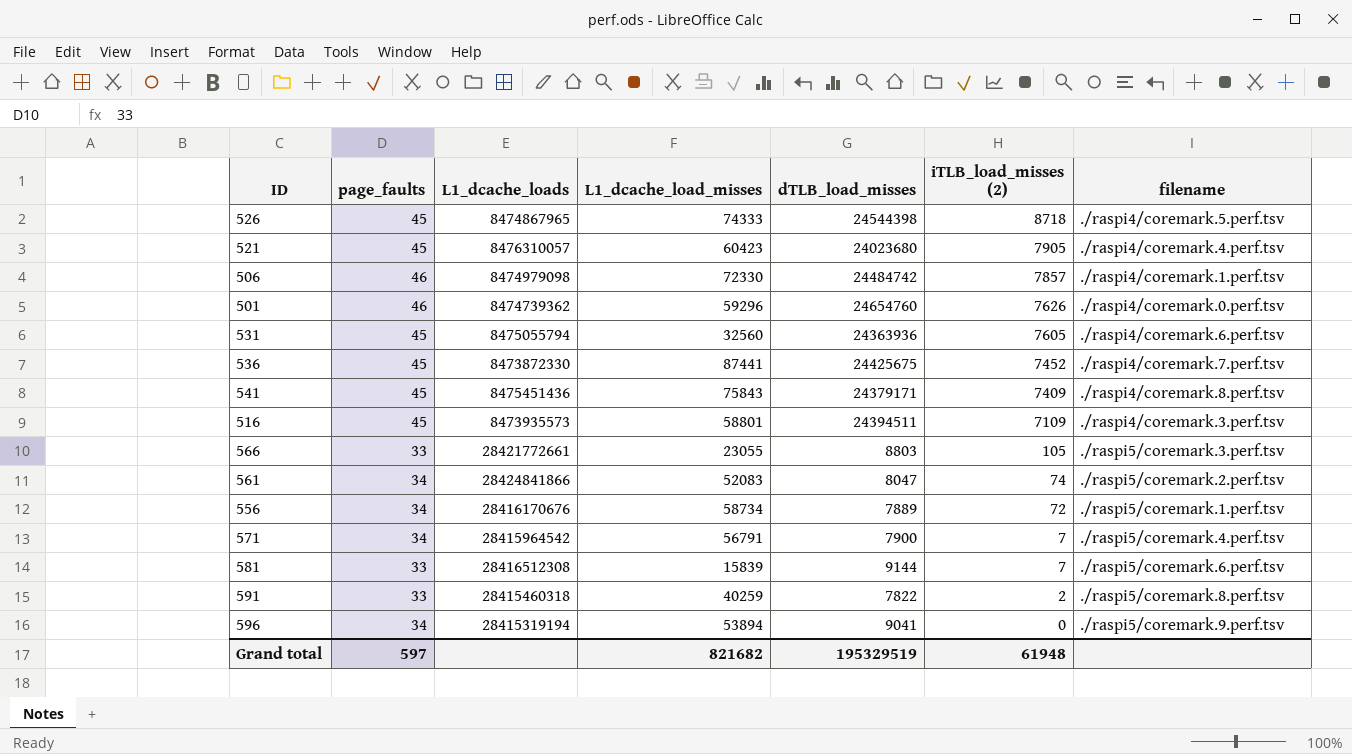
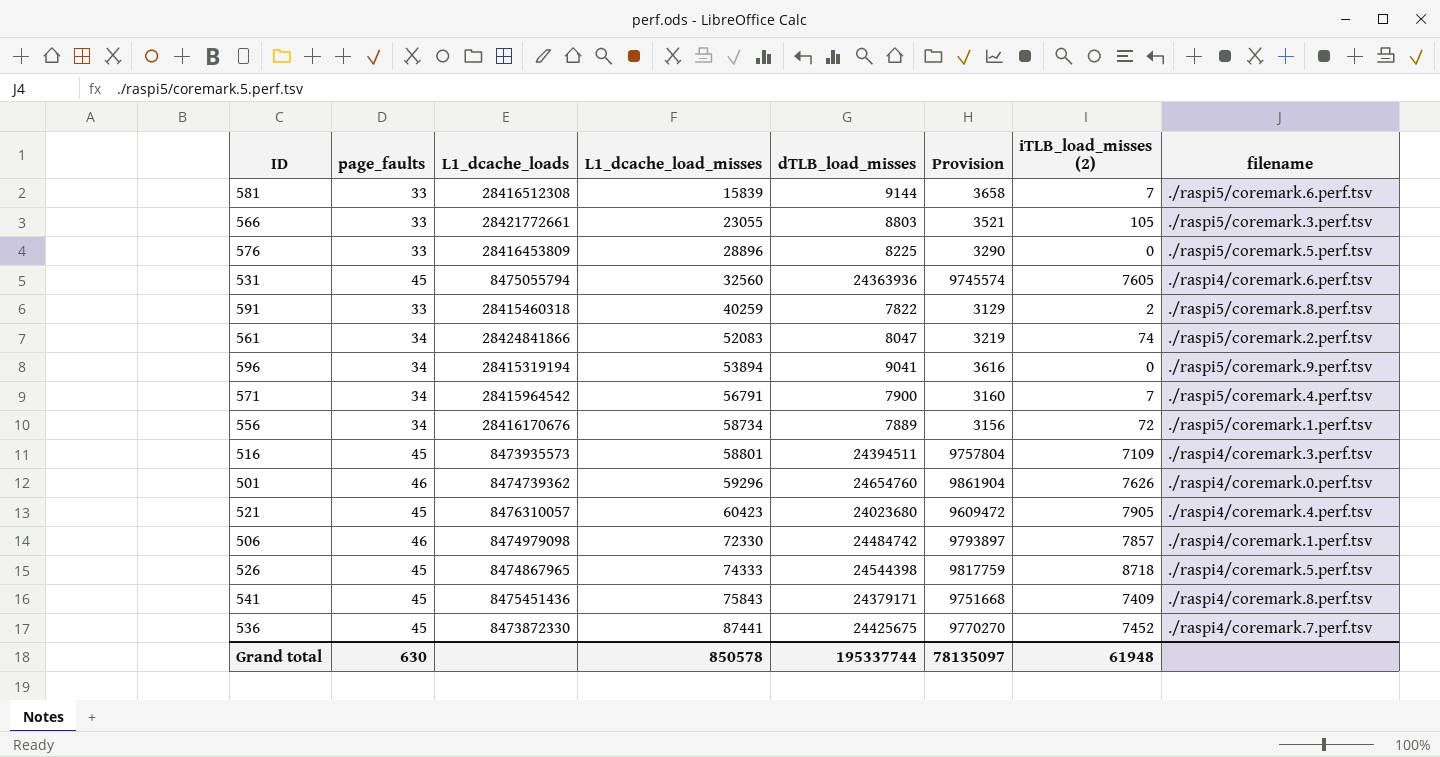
row order: iTLB_load_misses (2) descending -> L1_dcache_load_misses ascending
column Provision | formula: none -> [dTLB_load_misses] * 0.4
row 576: none -> 33 | 28416453809 | 28896 | 8225 | 3290 | 0 | ./raspi5/coremark.5.perf.tsv
Grand total | page_faults: 597 -> 630
Grand total | L1_dcache_load_misses: 821682 -> 850578
Grand total | dTLB_load_misses: 195329519 -> 195337744

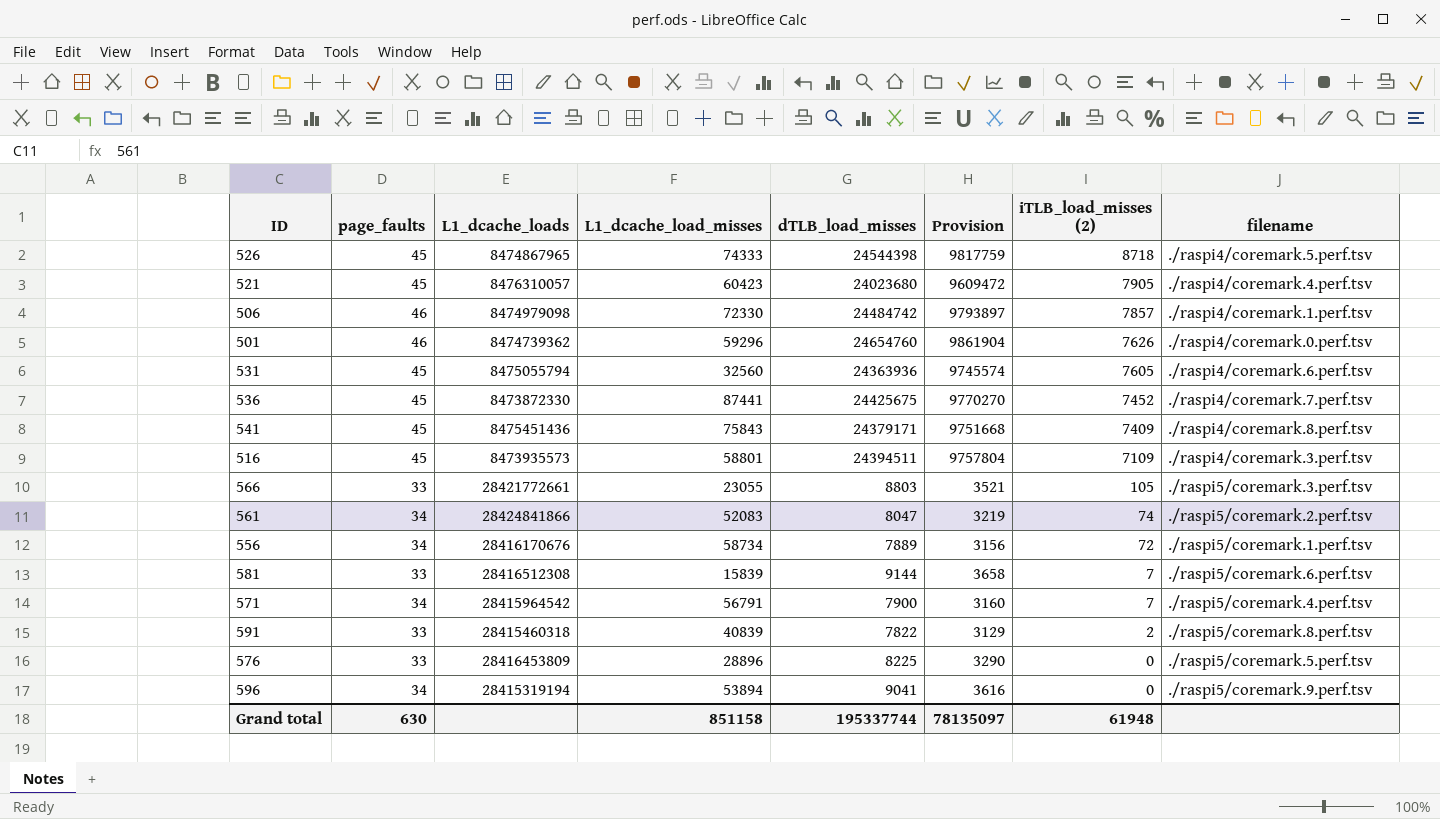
row order: L1_dcache_load_misses ascending -> iTLB_load_misses (2) descending
591 | L1_dcache_load_misses: 40259 -> 40839
Grand total | L1_dcache_load_misses: 850578 -> 851158

